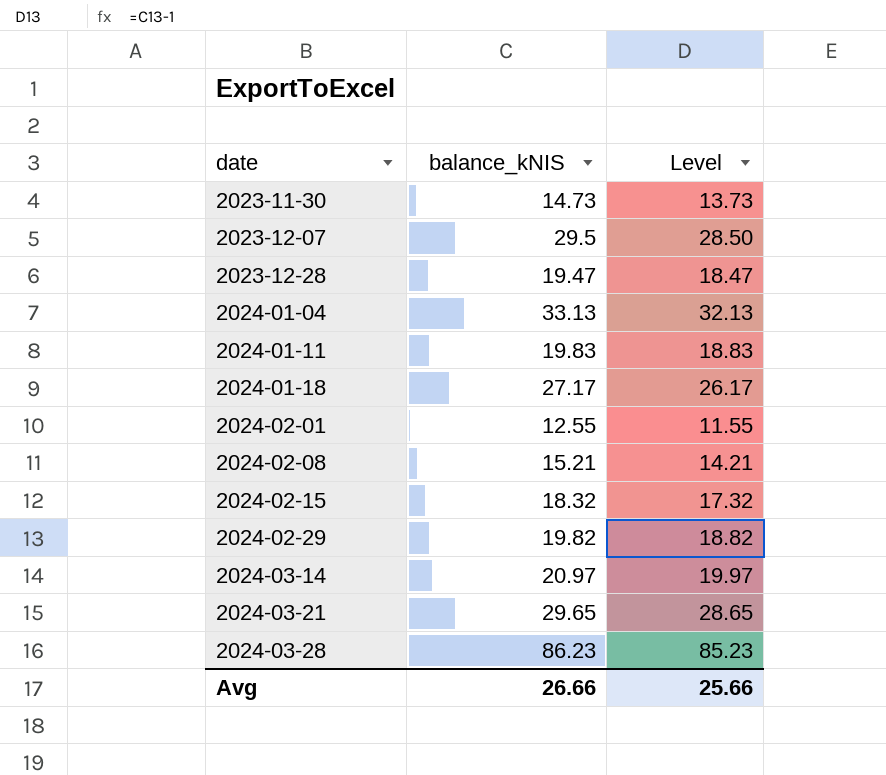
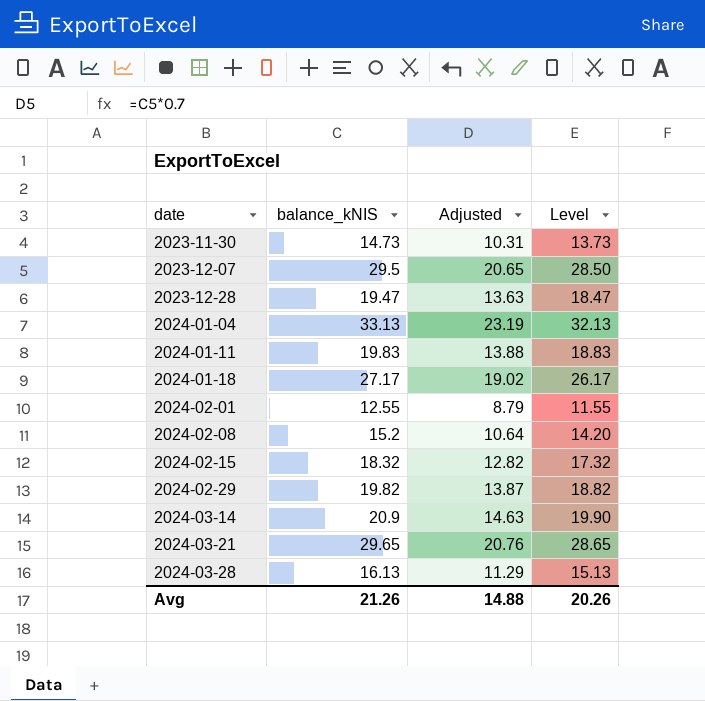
column Adjusted | formula: none -> [balance_kNIS] * 0.7
2024-02-08 | balance_kNIS: 15.21 -> 15.2
2024-02-08 | Level: 14.21 -> 14.20
2024-03-14 | balance_kNIS: 20.97 -> 20.9
2024-03-14 | Level: 19.97 -> 19.90
2024-03-28 | balance_kNIS: 86.23 -> 16.13
2024-03-28 | Level: 85.23 -> 15.13
Avg | balance_kNIS: 26.66 -> 21.26
Avg | Level: 25.66 -> 20.26

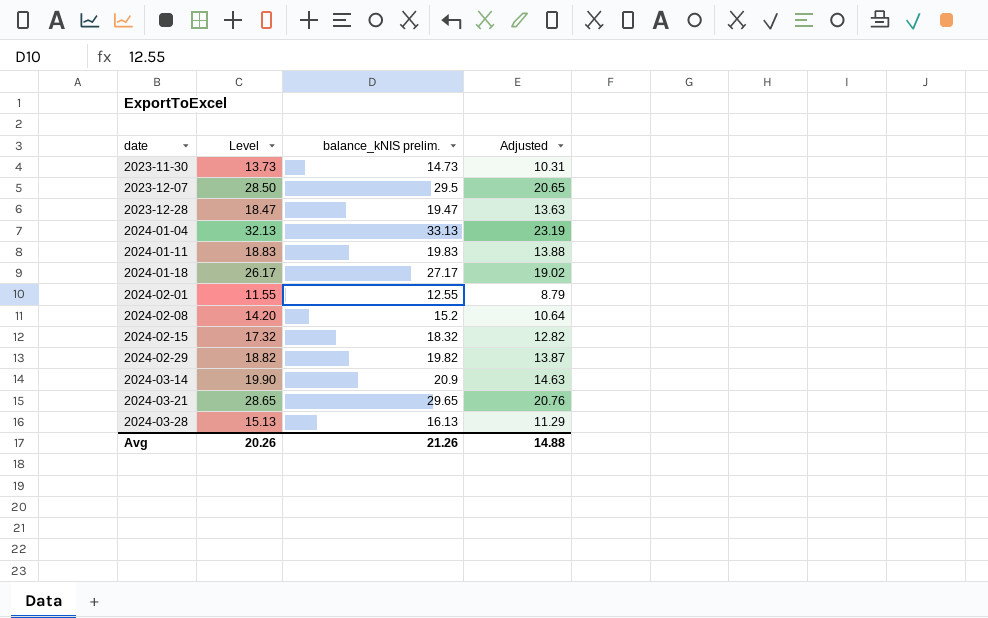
column Level | position: 4 -> 2
column name: balance_kNIS -> balance_kNIS prelim.

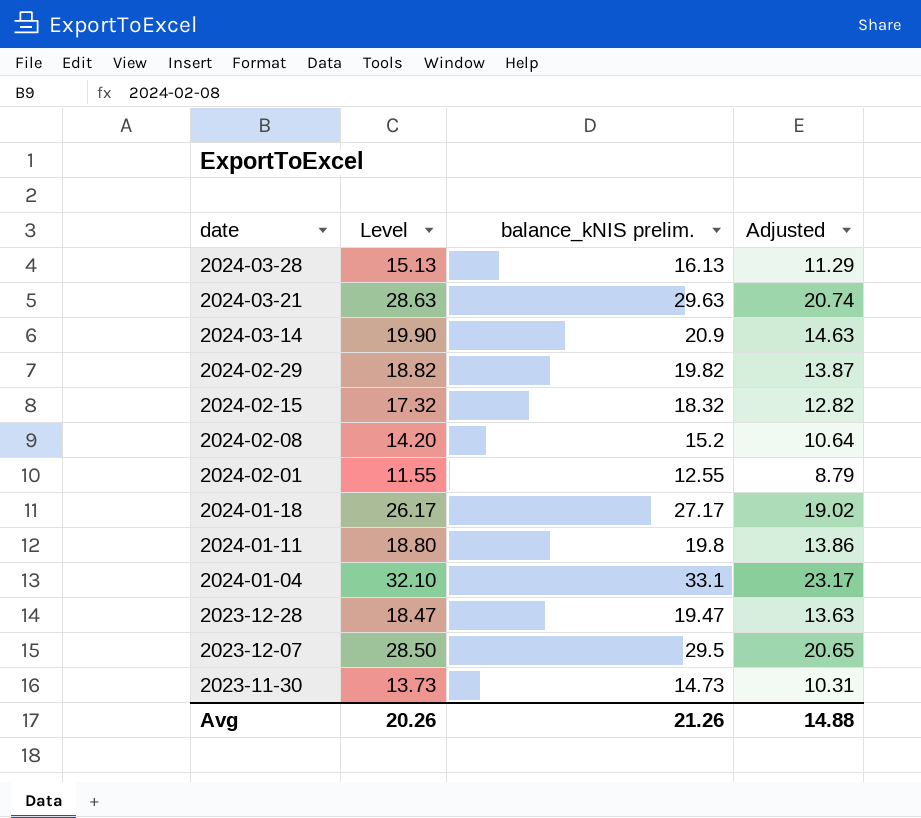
row order: date ascending -> date descending
2024-03-21 | Level: 28.65 -> 28.63
2024-03-21 | balance_kNIS prelim.: 29.65 -> 29.63
2024-03-21 | Adjusted: 20.76 -> 20.74
2024-01-11 | Level: 18.83 -> 18.80
2024-01-11 | balance_kNIS prelim.: 19.83 -> 19.8
2024-01-11 | Adjusted: 13.88 -> 13.86
2024-01-04 | Level: 32.13 -> 32.10
2024-01-04 | balance_kNIS prelim.: 33.13 -> 33.1
2024-01-04 | Adjusted: 23.19 -> 23.17

